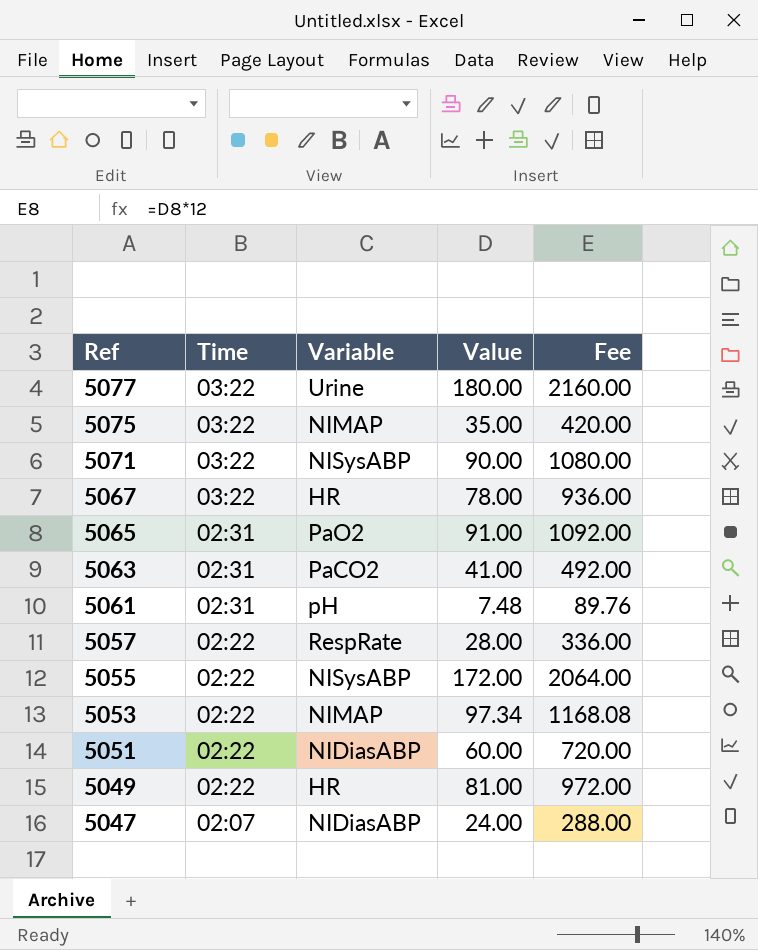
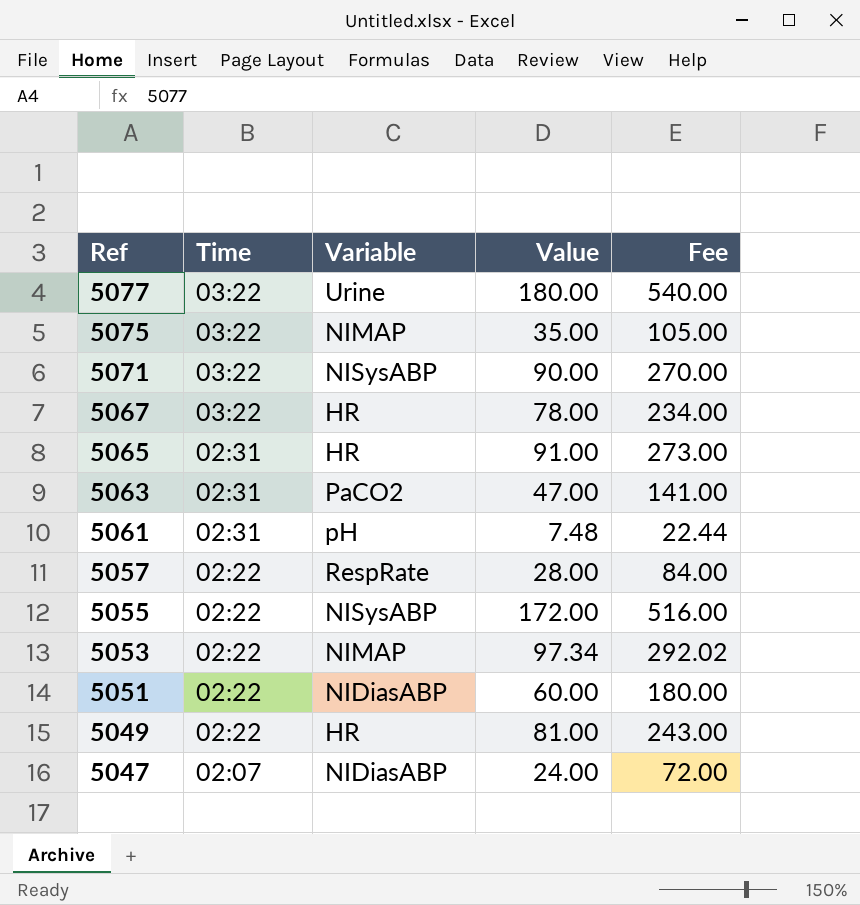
column Fee | formula: [Value] * 12 -> [Value] * 3
5065 | Variable: PaO2 -> HR
5063 | Value: 41.00 -> 47.00

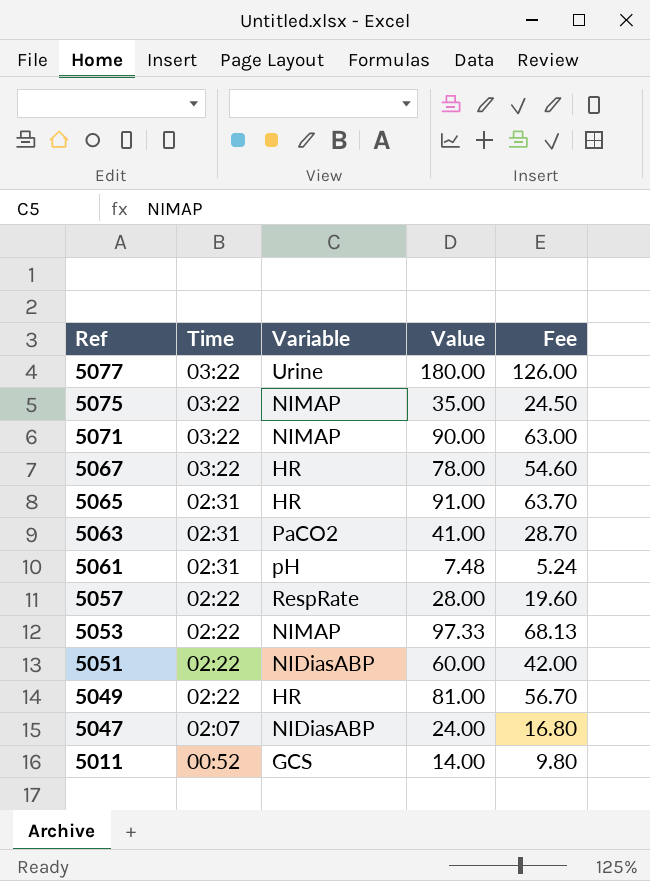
column Fee | formula: [Value] * 3 -> [Value] * 0.7
row 5055: 02:22 | NISysABP | 172.00 | 516.00 -> none
5071 | Variable: NISysABP -> NIMAP
5063 | Value: 47.00 -> 41.00
5053 | Value: 97.34 -> 97.33
row 5011: none -> 00:52 | GCS | 14.00 | 9.80

